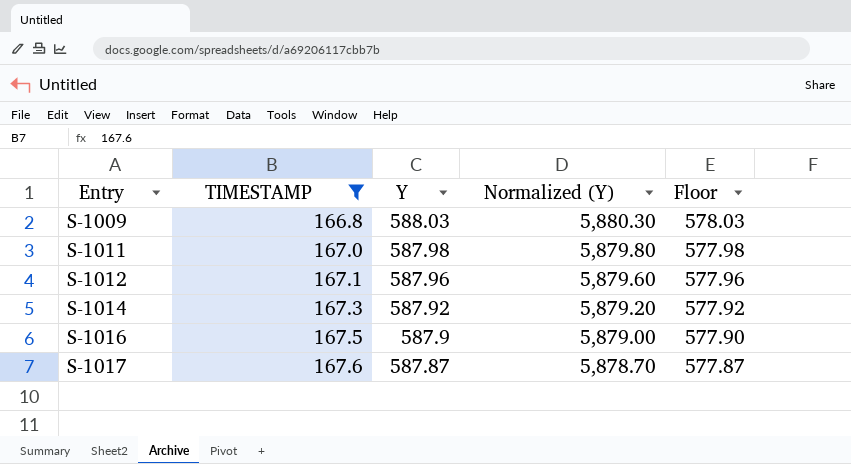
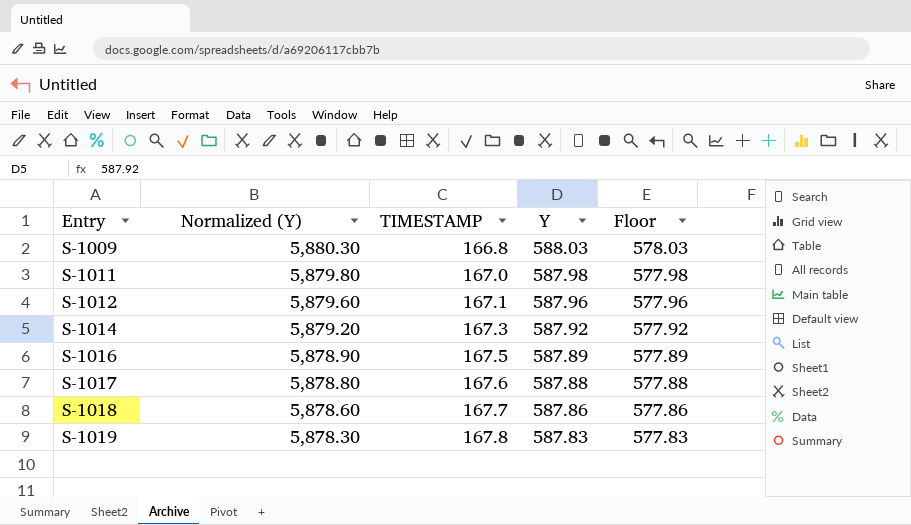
filter: TIMESTAMP <= 167.6 -> none
column Normalized (Y) | position: 4 -> 2
S-1016 | Normalized (Y): 5,879.00 -> 5,878.90
S-1016 | Y: 587.9 -> 587.89
S-1016 | Floor: 577.90 -> 577.89
S-1017 | Normalized (Y): 5,878.70 -> 5,878.80
S-1017 | Y: 587.87 -> 587.88
S-1017 | Floor: 577.87 -> 577.88

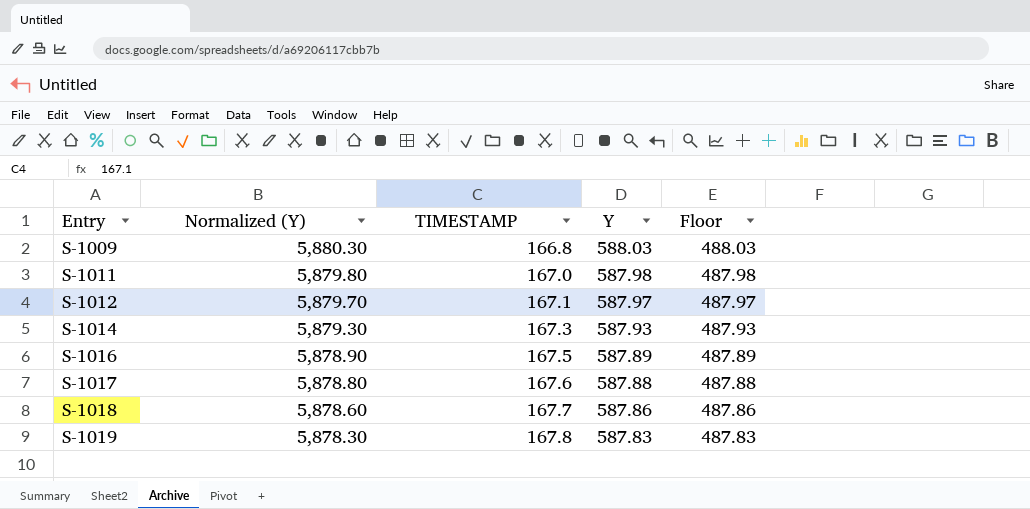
column Floor | formula: [Y] - 10 -> [Y] - 100
S-1012 | Normalized (Y): 5,879.60 -> 5,879.70
S-1012 | Y: 587.96 -> 587.97
S-1014 | Normalized (Y): 5,879.20 -> 5,879.30
S-1014 | Y: 587.92 -> 587.93

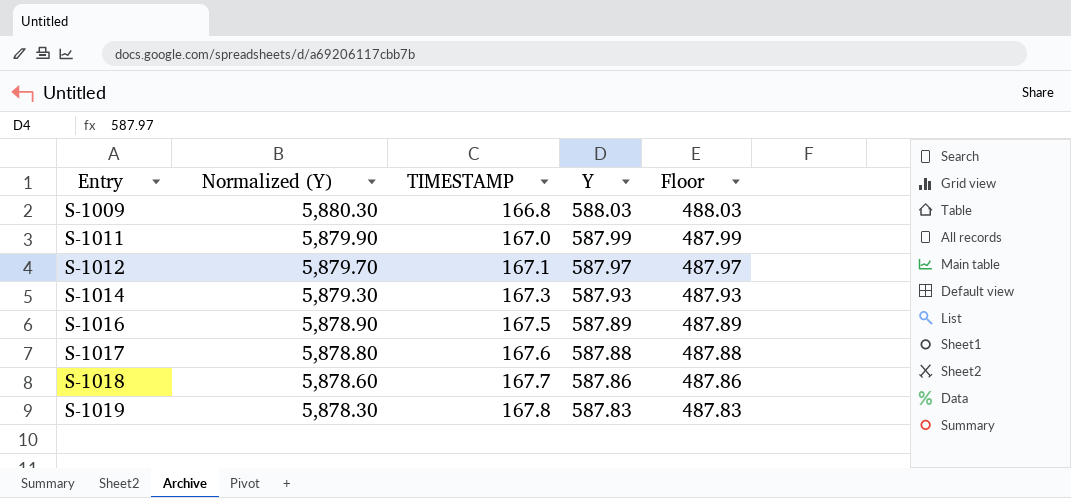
S-1011 | Normalized (Y): 5,879.80 -> 5,879.90
S-1011 | Y: 587.98 -> 587.99
S-1011 | Floor: 487.98 -> 487.99

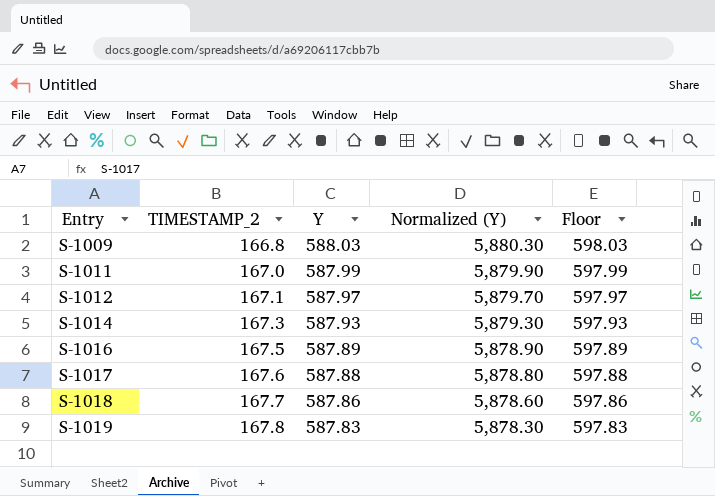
column name: TIMESTAMP -> TIMESTAMP_2
column Normalized (Y) | position: 2 -> 4
column Floor | formula: [Y] - 100 -> [Y] + 10

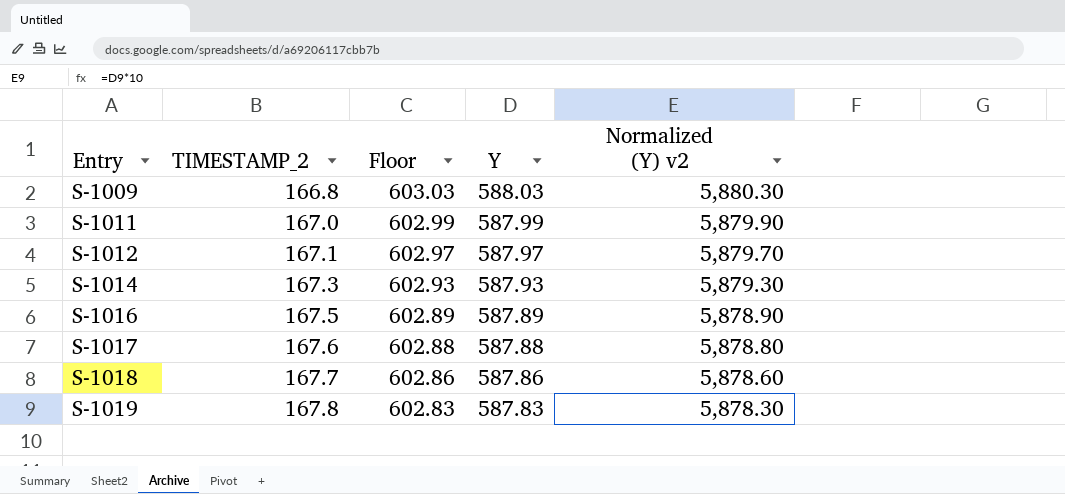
column Floor | formula: [Y] + 10 -> [Y] + 15
column Floor | position: 5 -> 3
column name: Normalized (Y) -> Normalized (Y) v2

